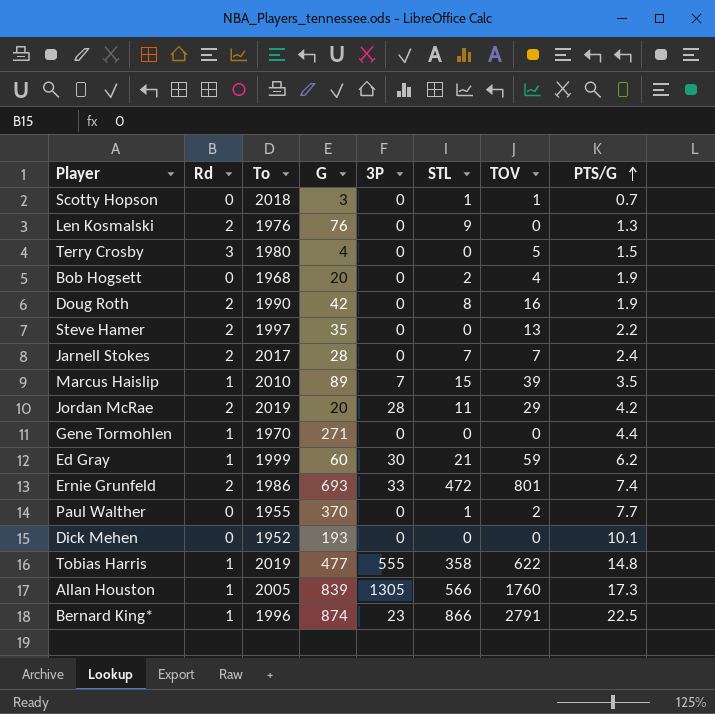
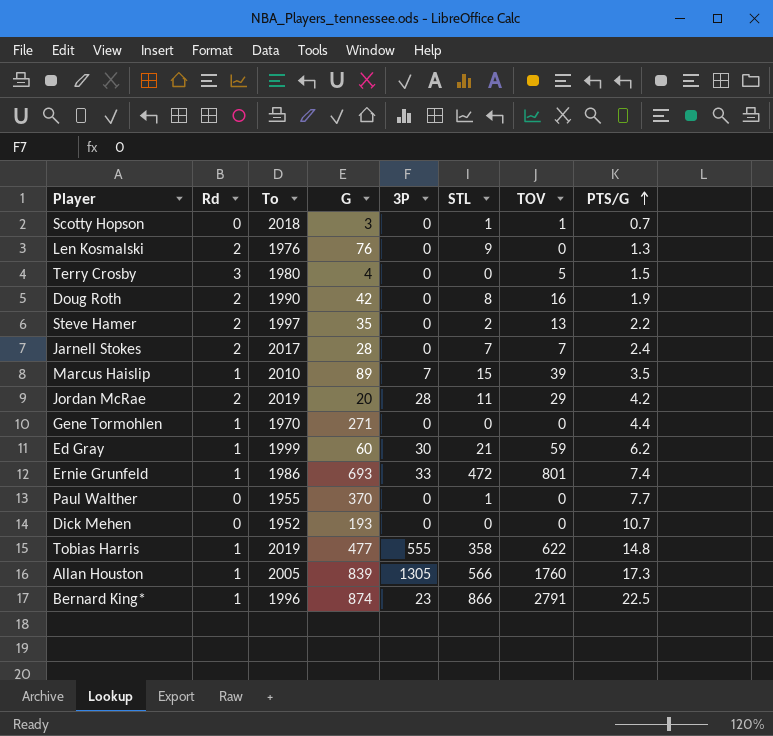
row Bob Hogsett: 0 | 1968 | 20 | 0 | 2 | 4 | 1.9 -> none
Steve Hamer | STL: 0 -> 2
Ernie Grunfeld | Rd: 2 -> 1
Paul Walther | TOV: 2 -> 0
Dick Mehen | PTS/G: 10.1 -> 10.7

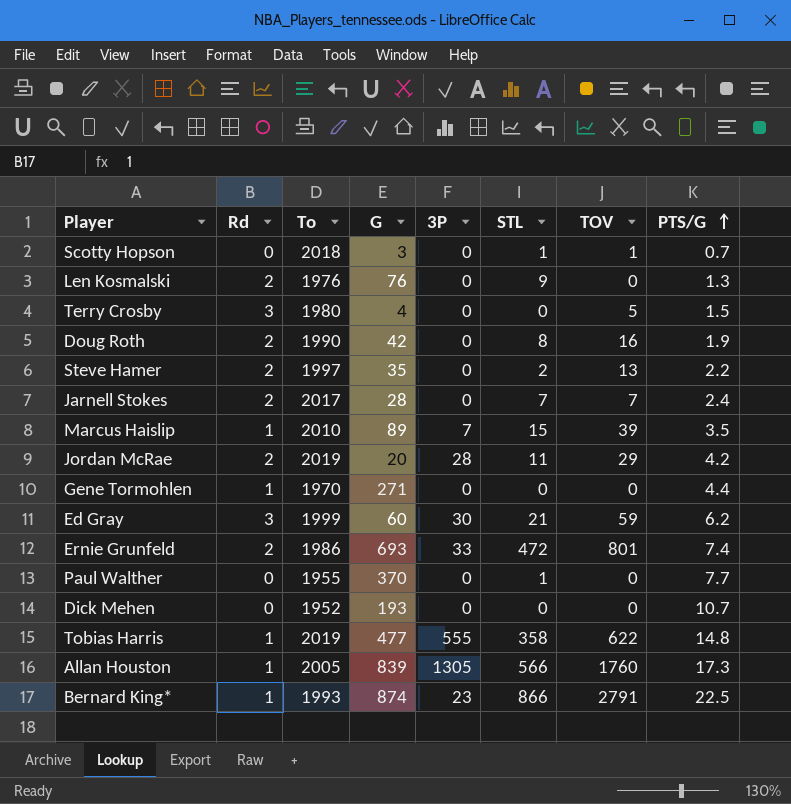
Ed Gray | Rd: 1 -> 3
Ernie Grunfeld | Rd: 1 -> 2
Bernard King* | To: 1996 -> 1993

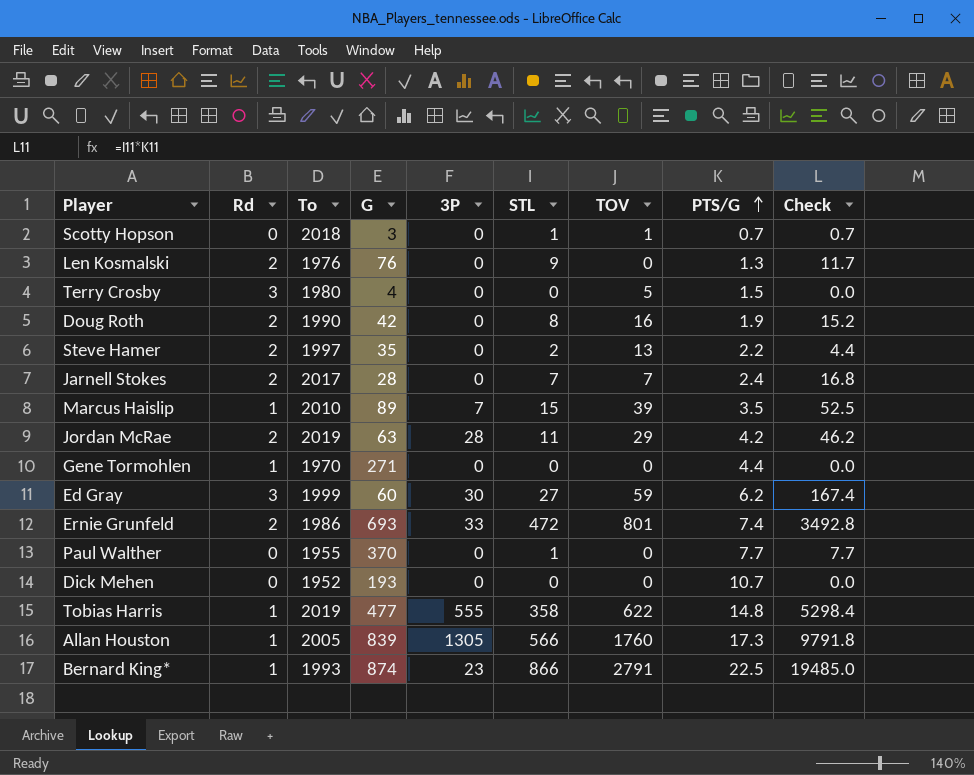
column Check | formula: none -> [STL] * [PTS/G]
Jordan McRae | G: 20 -> 63
Ed Gray | STL: 21 -> 27

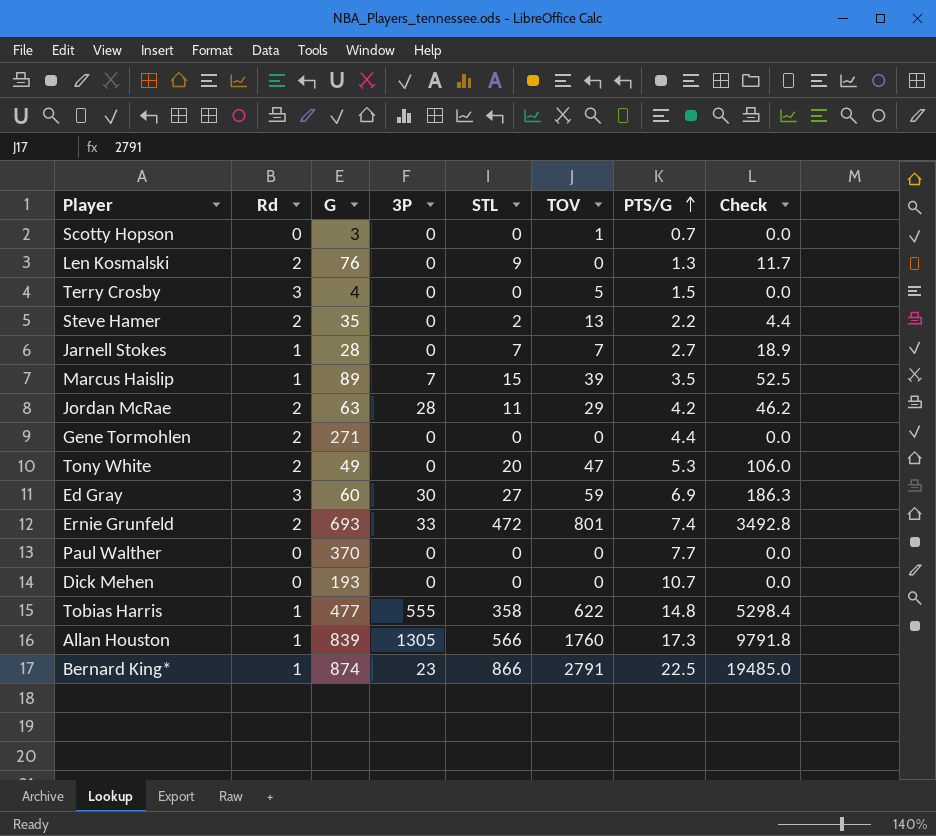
column To | position: 3 -> none
row Doug Roth: 2 | 1990 | 42 | 0 | 8 | 16 | 1.9 | 15.2 -> none
Scotty Hopson | STL: 1 -> 0
Scotty Hopson | Check: 0.7 -> 0.0
Jarnell Stokes | Rd: 2 -> 1
Jarnell Stokes | PTS/G: 2.4 -> 2.7
Jarnell Stokes | Check: 16.8 -> 18.9
Gene Tormohlen | Rd: 1 -> 2
row Tony White: none -> 2 | 49 | 0 | 20 | 47 | 5.3 | 106.0
Ed Gray | PTS/G: 6.2 -> 6.9
Ed Gray | Check: 167.4 -> 186.3
Paul Walther | STL: 1 -> 0
Paul Walther | Check: 7.7 -> 0.0

